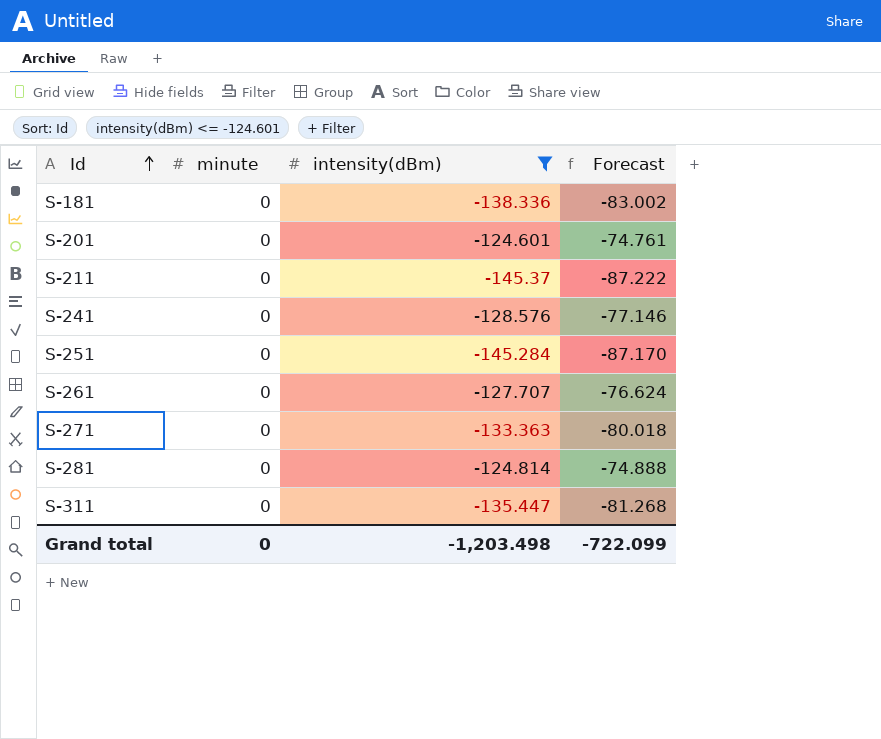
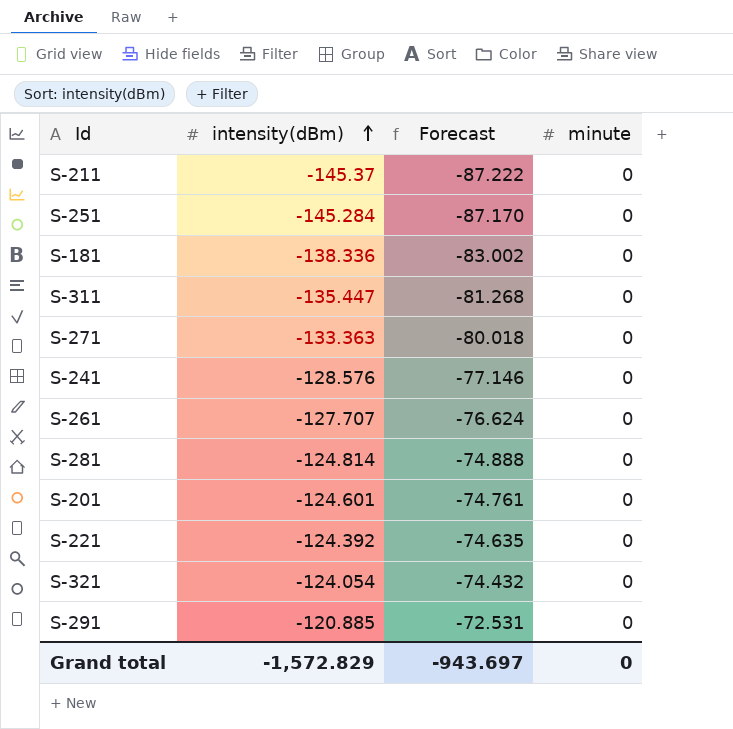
filter: intensity(dBm) <= -124.601 -> none
row order: Id ascending -> intensity(dBm) ascending
column minute | position: 2 -> 4
Grand total | intensity(dBm): -1,203.498 -> -1,572.829
Grand total | Forecast: -722.099 -> -943.697

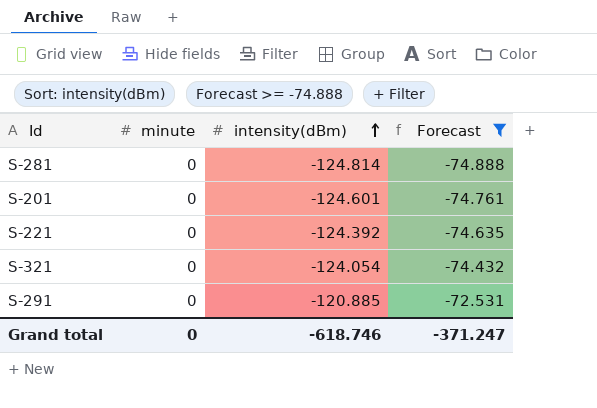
filter: none -> Forecast >= -74.888
column minute | position: 4 -> 2
Grand total | intensity(dBm): -1,572.829 -> -618.746
Grand total | Forecast: -943.697 -> -371.247

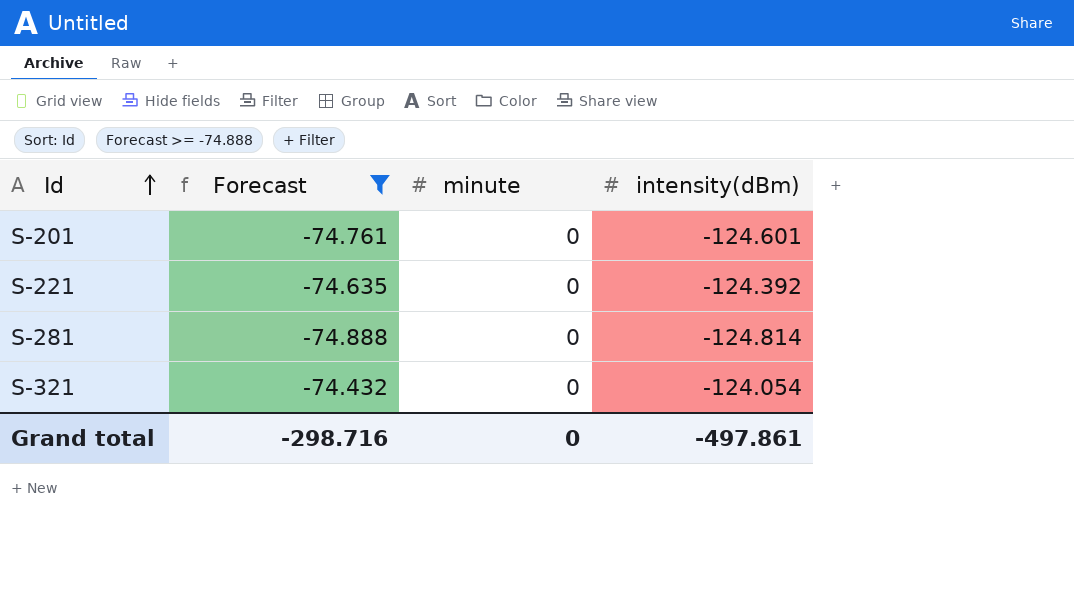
row order: intensity(dBm) ascending -> Id ascending
column Forecast | position: 4 -> 2
row S-291: 0 | -120.885 | -72.531 -> none
Grand total | Forecast: -371.247 -> -298.716
Grand total | intensity(dBm): -618.746 -> -497.861

